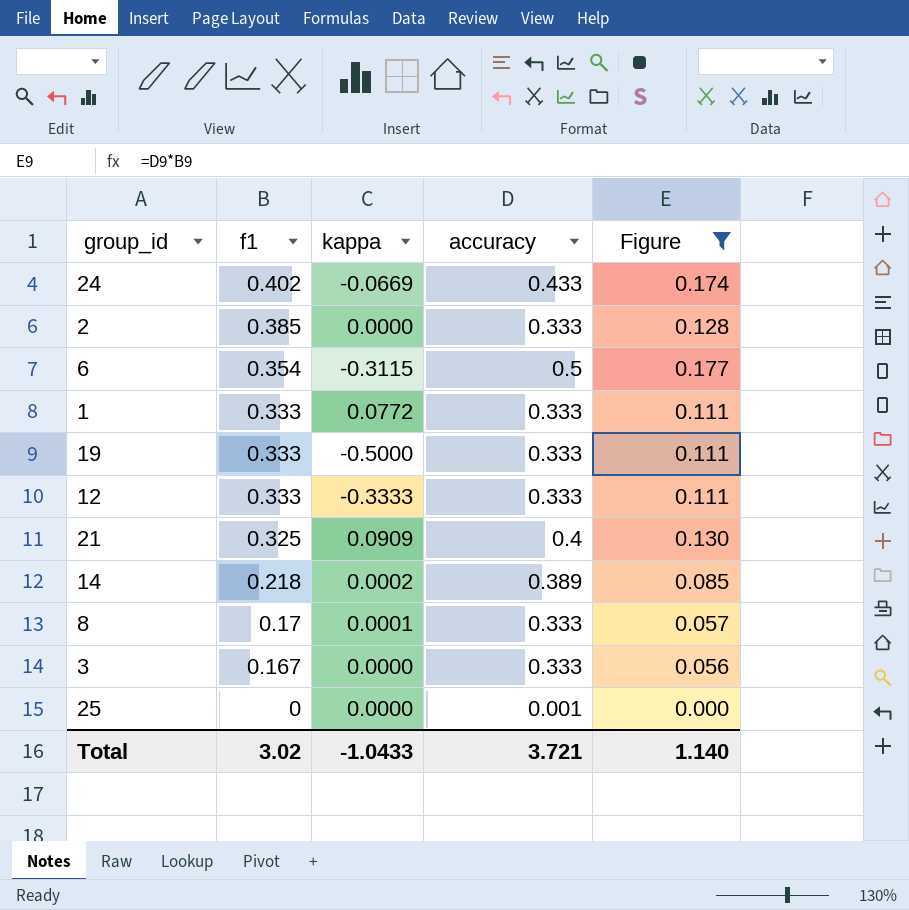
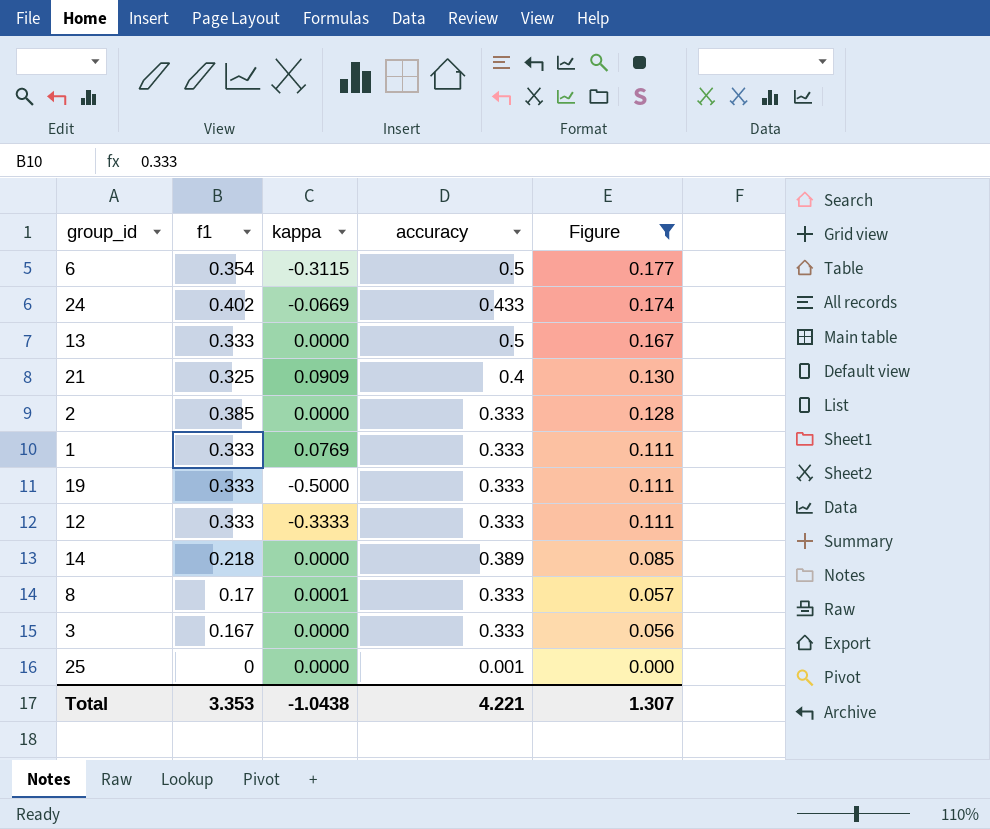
row order: f1 descending -> Figure descending
row 13: none -> 0.333 | 0.0000 | 0.5 | 0.167
1 | kappa: 0.0772 -> 0.0769
14 | kappa: 0.0002 -> 0.0000
Total | f1: 3.02 -> 3.353
Total | kappa: -1.0433 -> -1.0438
Total | accuracy: 3.721 -> 4.221
Total | Figure: 1.140 -> 1.307

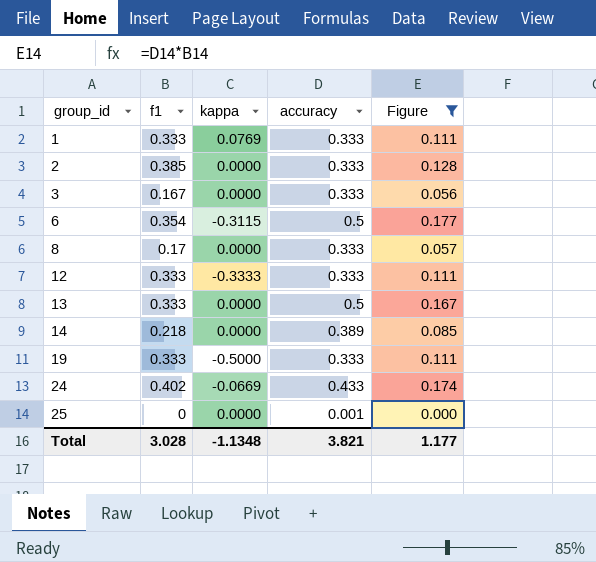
row order: Figure descending -> group_id ascending
row 21: 0.325 | 0.0909 | 0.4 | 0.130 -> none
8 | kappa: 0.0001 -> 0.0000
Total | f1: 3.353 -> 3.028
Total | kappa: -1.0438 -> -1.1348
Total | accuracy: 4.221 -> 3.821
Total | Figure: 1.307 -> 1.177

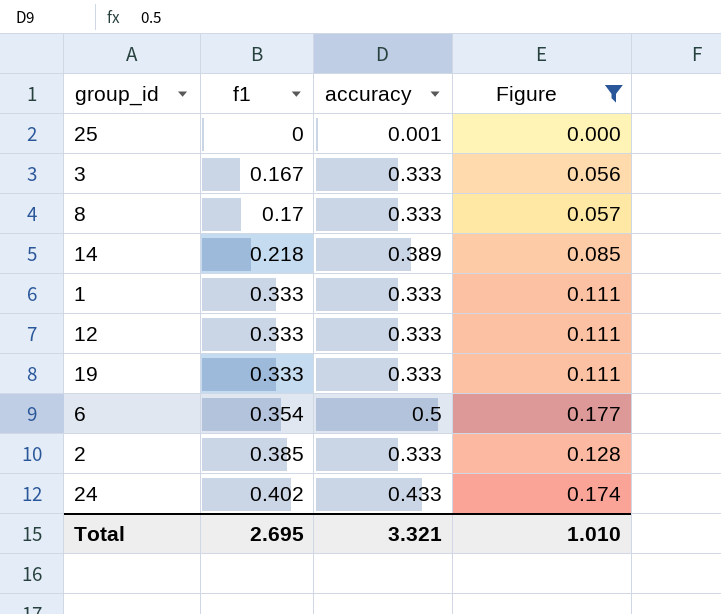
row order: group_id ascending -> f1 ascending
column kappa | position: 3 -> none
row 13: 0.333 | 0.0000 | 0.5 | 0.167 -> none
Total | f1: 3.028 -> 2.695
Total | accuracy: 3.821 -> 3.321
Total | Figure: 1.177 -> 1.010

